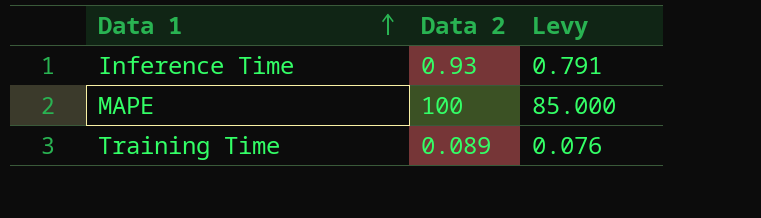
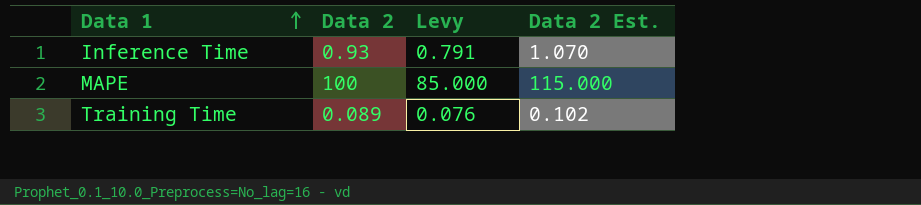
column Data 2 Est. | formula: none -> [Data 2] * 1.15

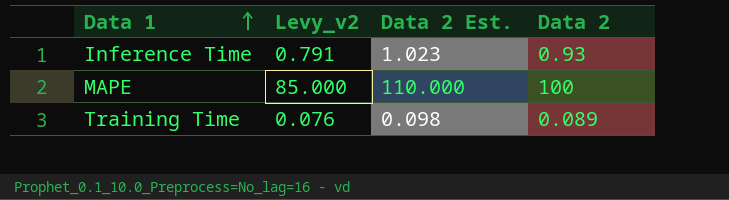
column name: Levy -> Levy_v2
column Data 2 Est. | formula: [Data 2] * 1.15 -> [Data 2] * 1.1
column Data 2 | position: 2 -> 4

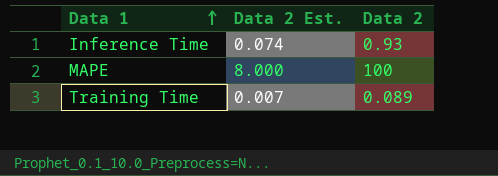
column Levy_v2 | formula: [Data 2] * 0.85 -> none
column Data 2 Est. | formula: [Data 2] * 1.1 -> [Data 2] * 0.08

